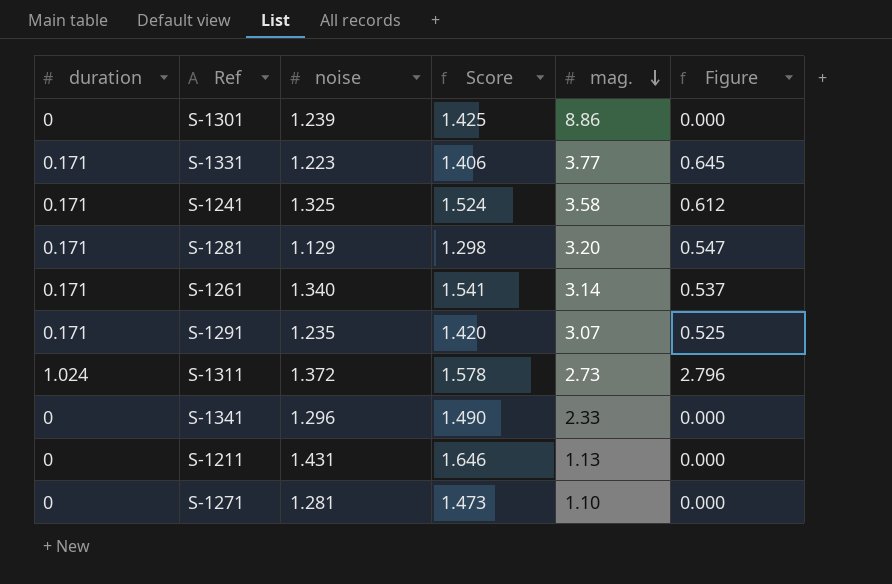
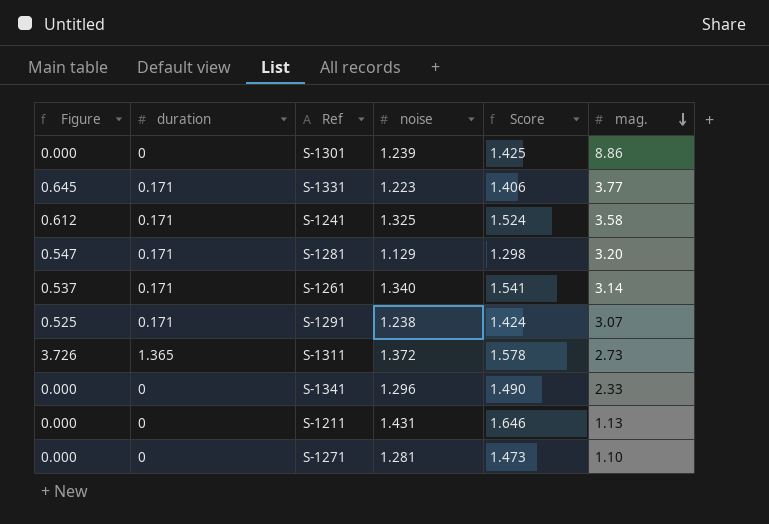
column Figure | position: 6 -> 1
S-1291 | noise: 1.235 -> 1.238
S-1291 | Score: 1.420 -> 1.424
S-1311 | Figure: 2.796 -> 3.726
S-1311 | duration: 1.024 -> 1.365

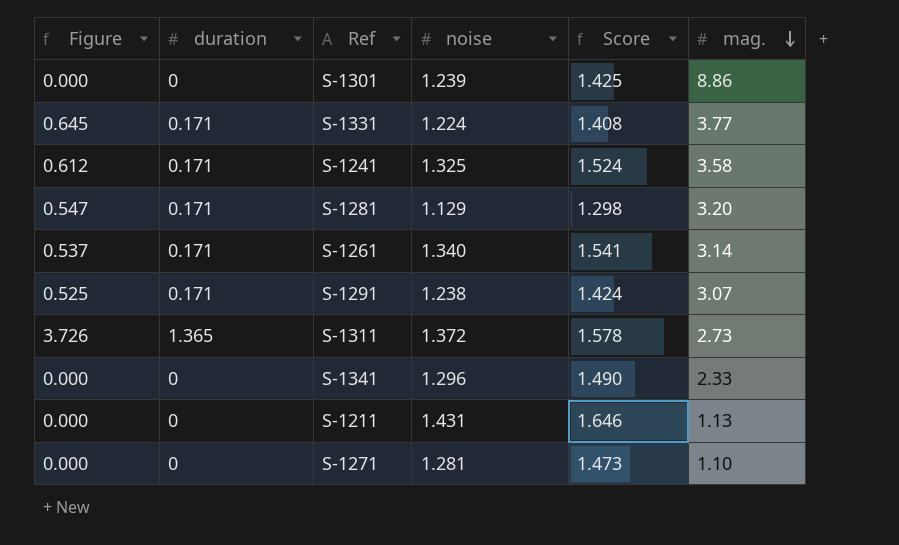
S-1331 | noise: 1.223 -> 1.224
S-1331 | Score: 1.406 -> 1.408

